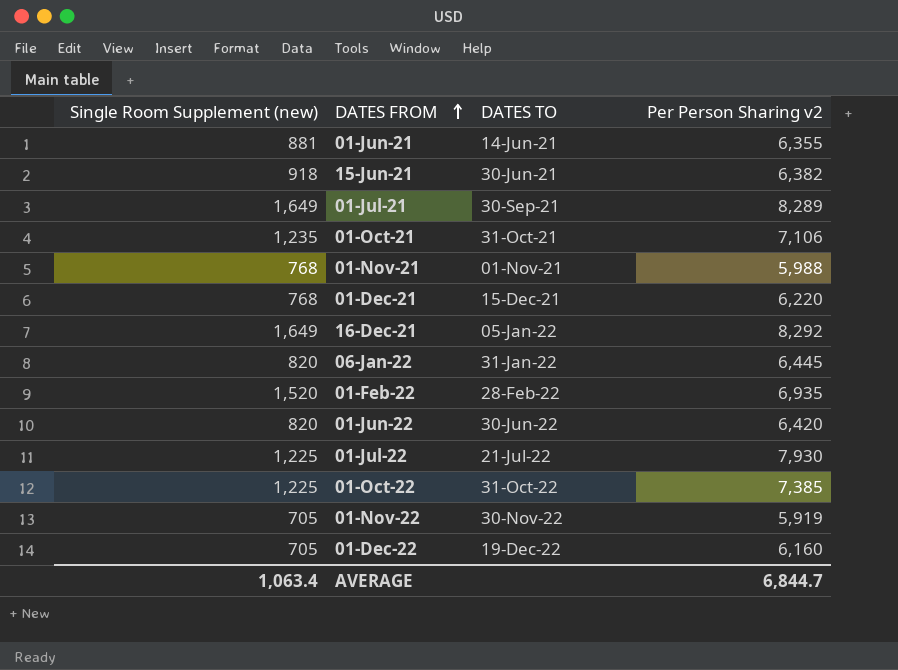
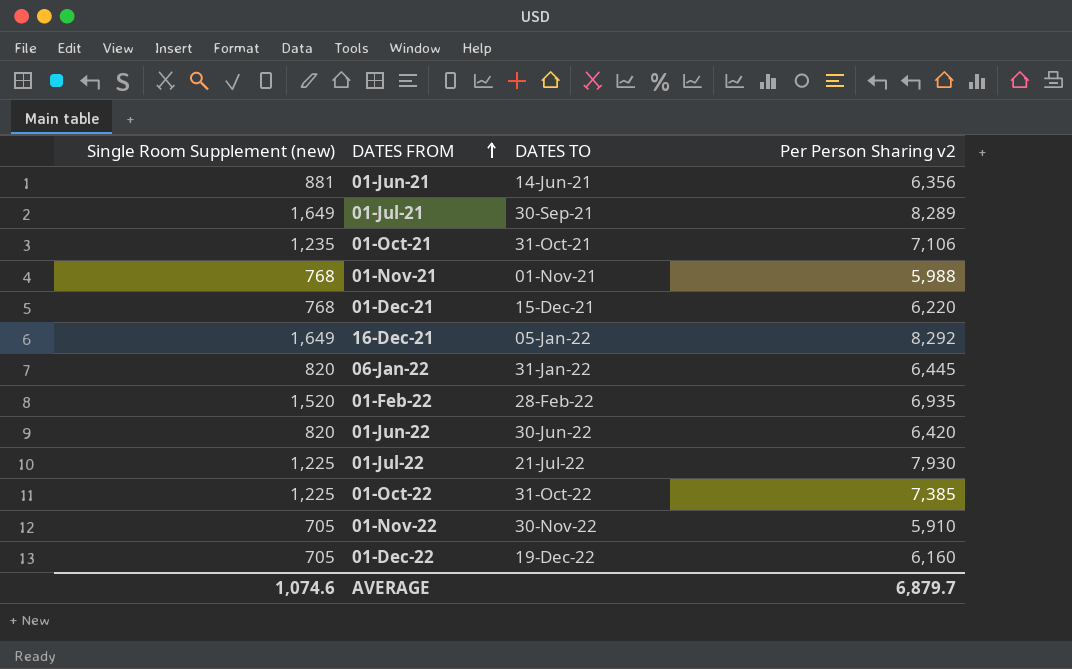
row 15-Jun-21: 918 | 30-Jun-21 | 6,382 -> none
01-Jun-21 | Per Person Sharing v2: 6,355 -> 6,356
01-Nov-22 | Per Person Sharing v2: 5,919 -> 5,910
AVERAGE | Single Room Supplement (new): 1,063.4 -> 1,074.6
AVERAGE | Per Person Sharing v2: 6,844.7 -> 6,879.7

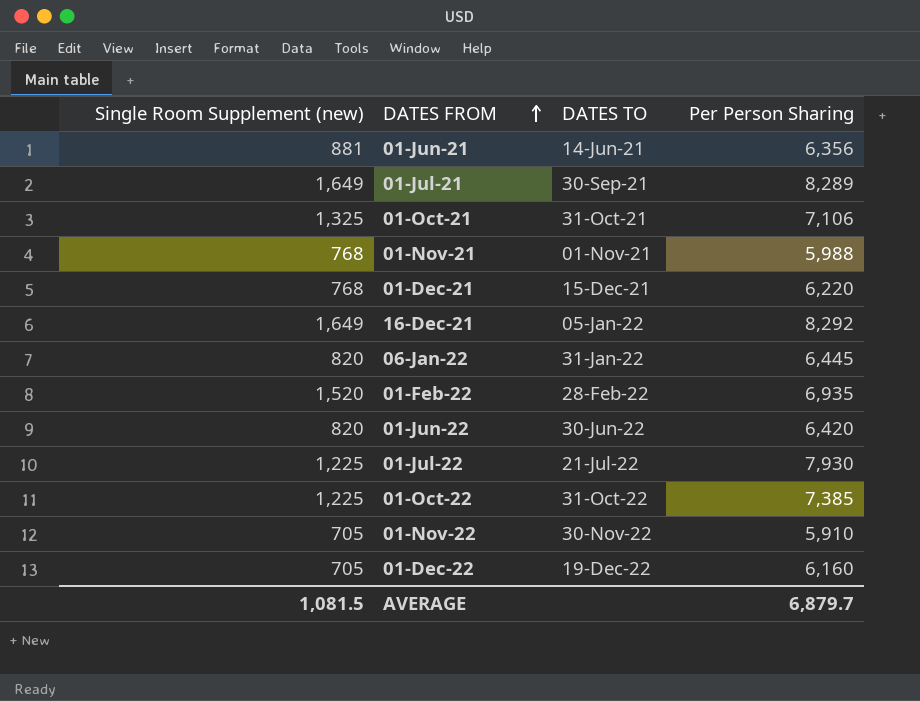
column name: Per Person Sharing v2 -> Per Person Sharing
01-Oct-21 | Single Room Supplement (new): 1,235 -> 1,325
AVERAGE | Single Room Supplement (new): 1,074.6 -> 1,081.5

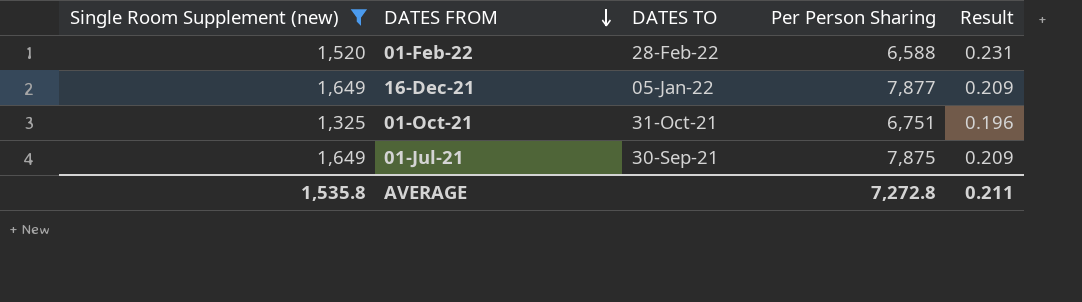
filter: none -> Single Room Supplement (new) >= 1,325
row order: DATES FROM ascending -> DATES FROM descending
column Result | formula: none -> [Single Room Supplement (new)] / [Per Person Sharing]
01-Feb-22 | Per Person Sharing: 6,935 -> 6,588
16-Dec-21 | Per Person Sharing: 8,292 -> 7,877
01-Oct-21 | Per Person Sharing: 7,106 -> 6,751
01-Jul-21 | Per Person Sharing: 8,289 -> 7,875
AVERAGE | Single Room Supplement (new): 1,081.5 -> 1,535.8
AVERAGE | Per Person Sharing: 6,879.7 -> 7,272.8

